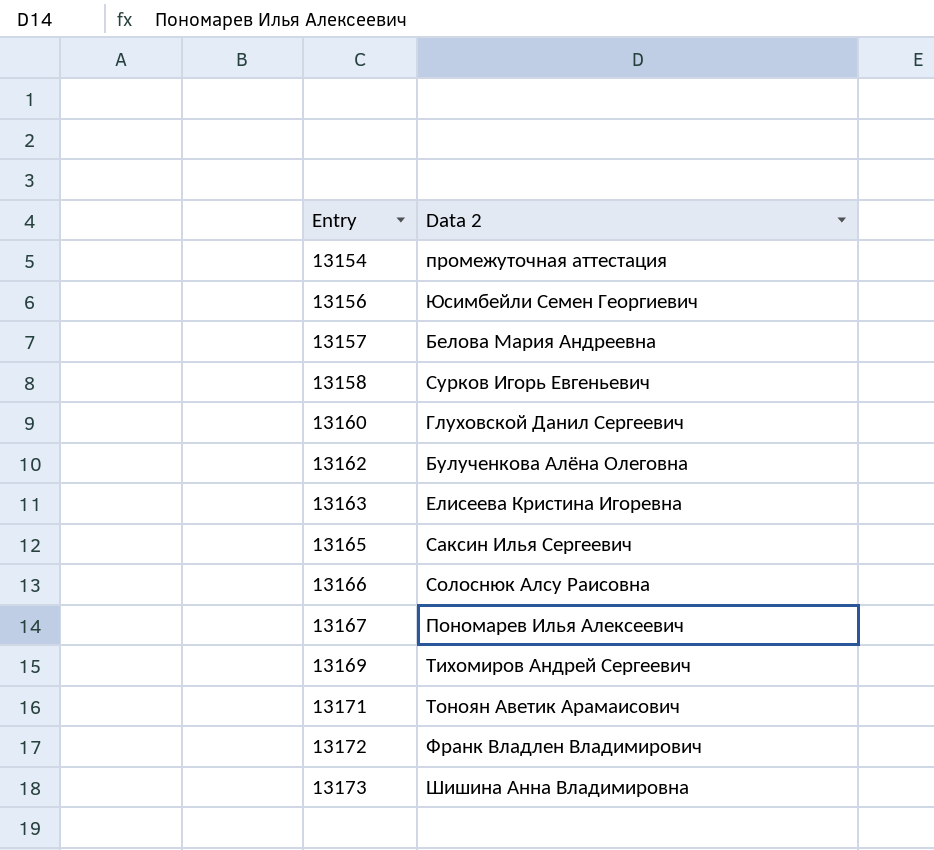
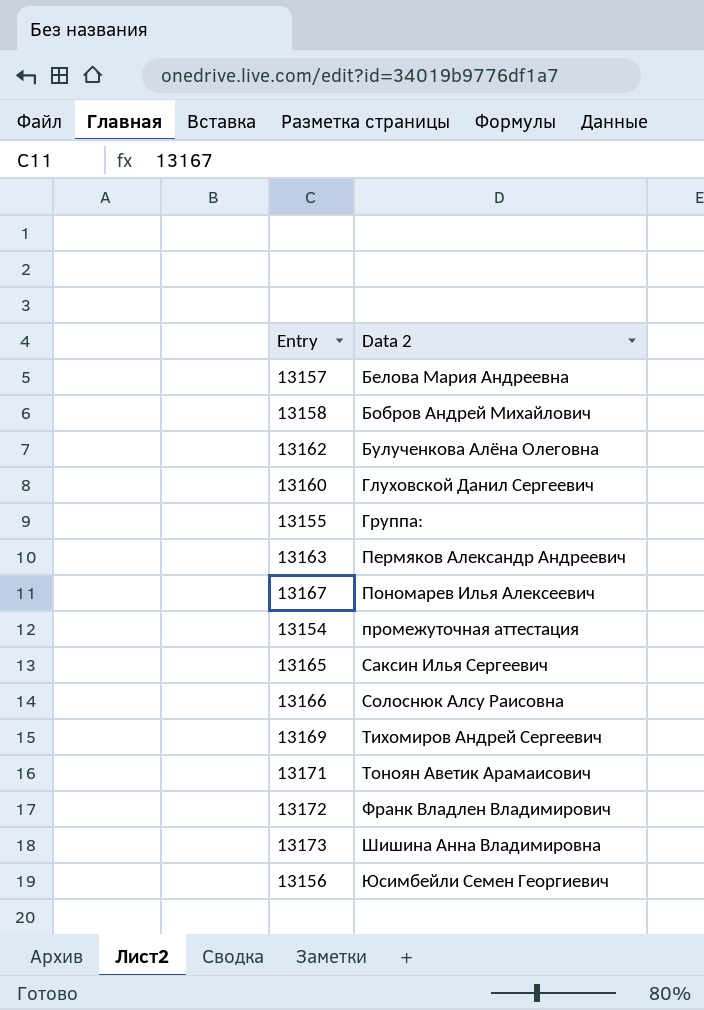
row order: Entry ascending -> Data 2 ascending
13158 | Data 2: Сурков Игорь Евгеньевич -> Бобров Андрей Михайлович
row 13155: none -> Группа:
13163 | Data 2: Елисеева Кристина Игоревна -> Пермяков Александр Андреевич

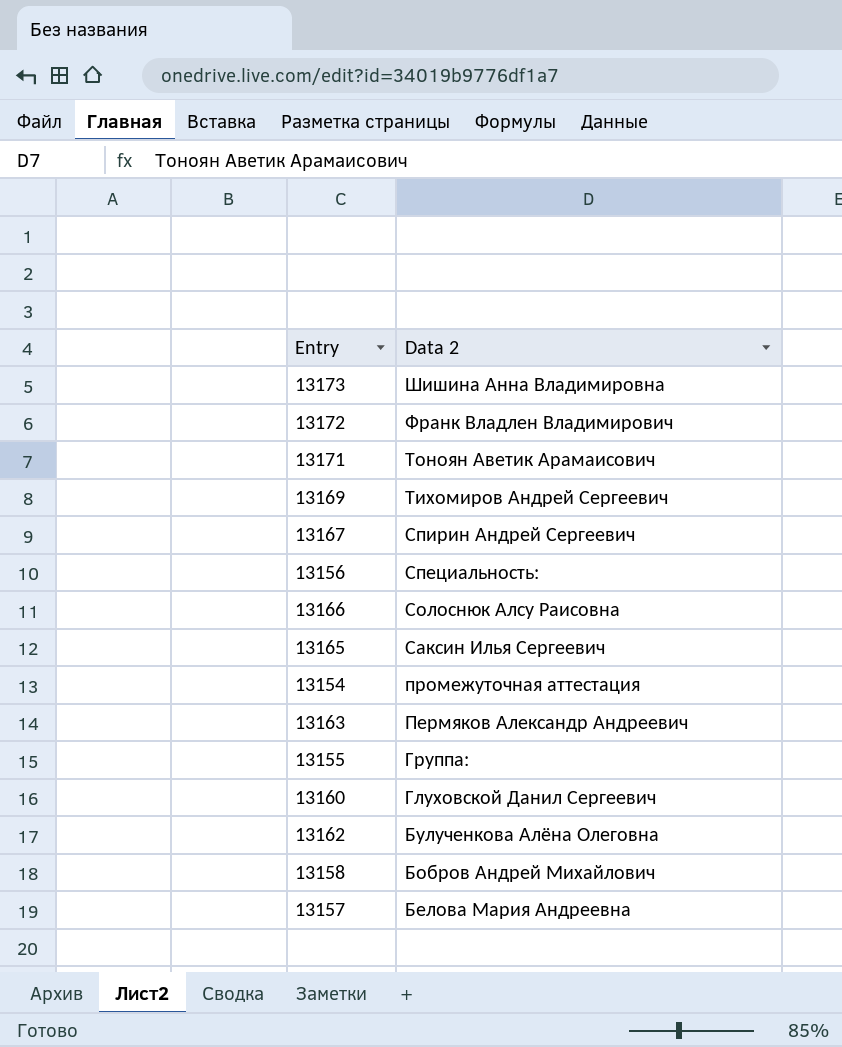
row order: Data 2 ascending -> Data 2 descending
13167 | Data 2: Пономарев Илья Алексеевич -> Спирин Андрей Сергеевич
13156 | Data 2: Юсимбейли Семен Георгиевич -> Специальность:

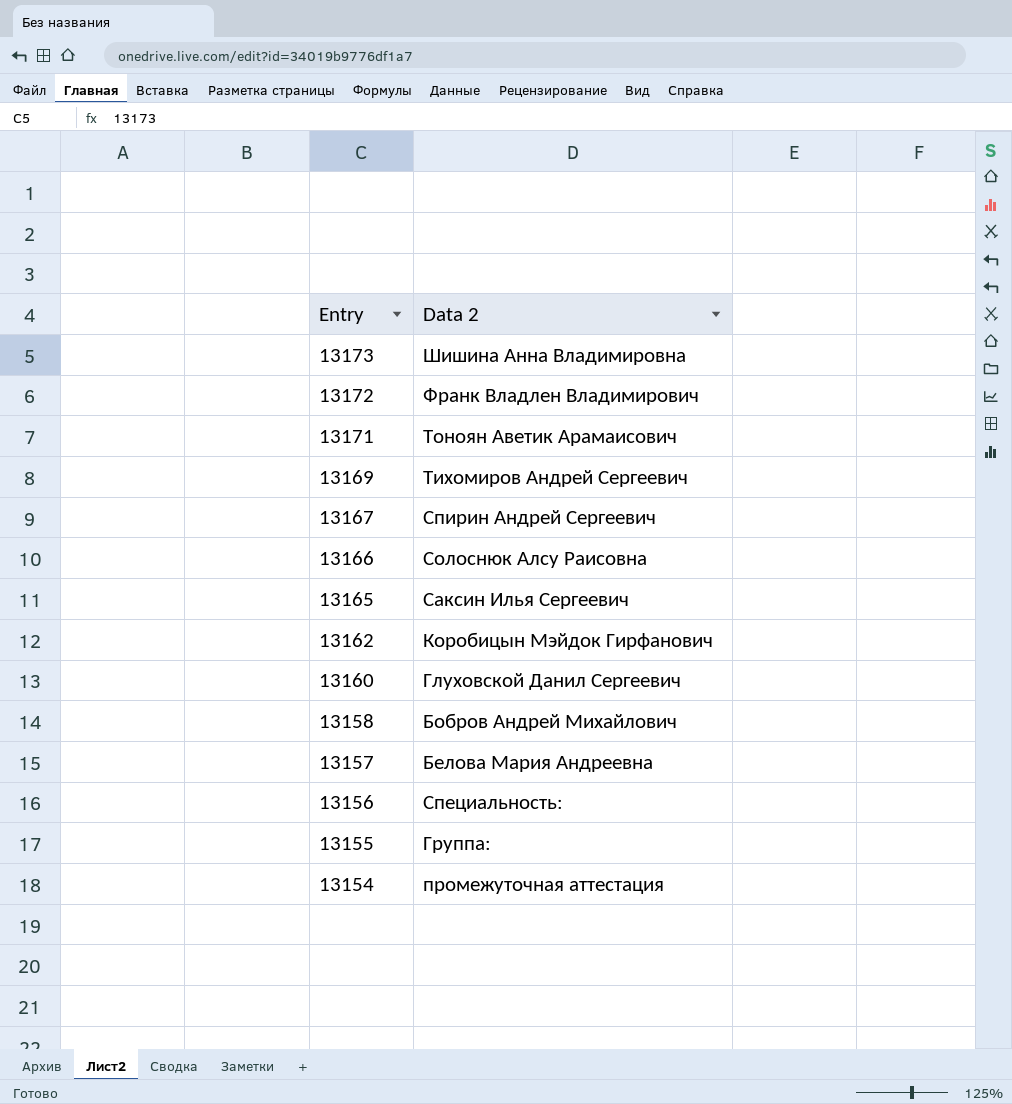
row order: Data 2 descending -> Entry descending
row 13163: Пермяков Александр Андреевич -> none
13162 | Data 2: Булученкова Алёна Олеговна -> Коробицын Мэйдок Гирфанович

